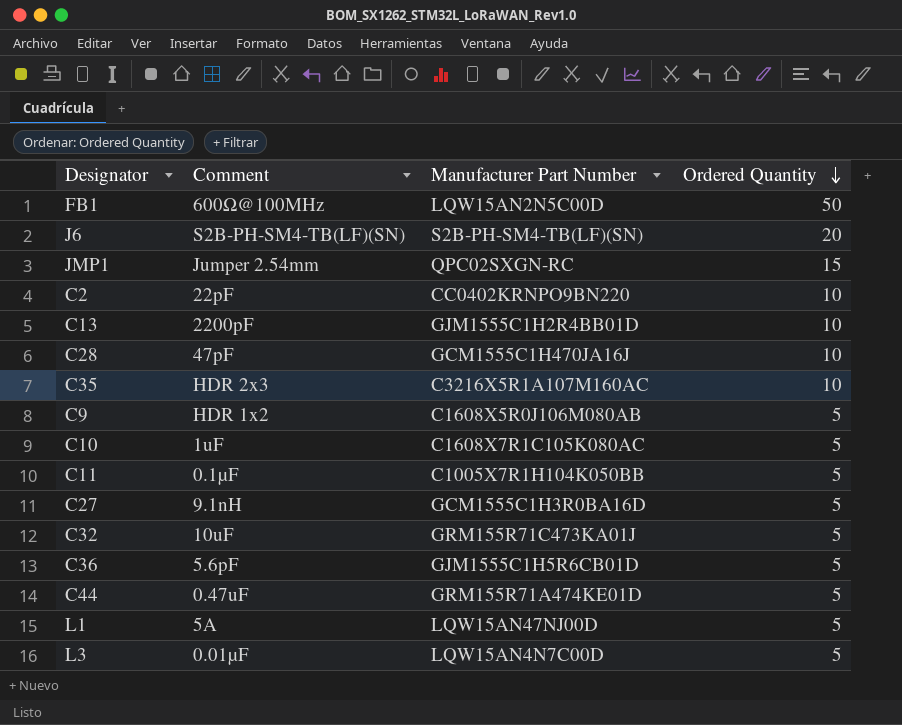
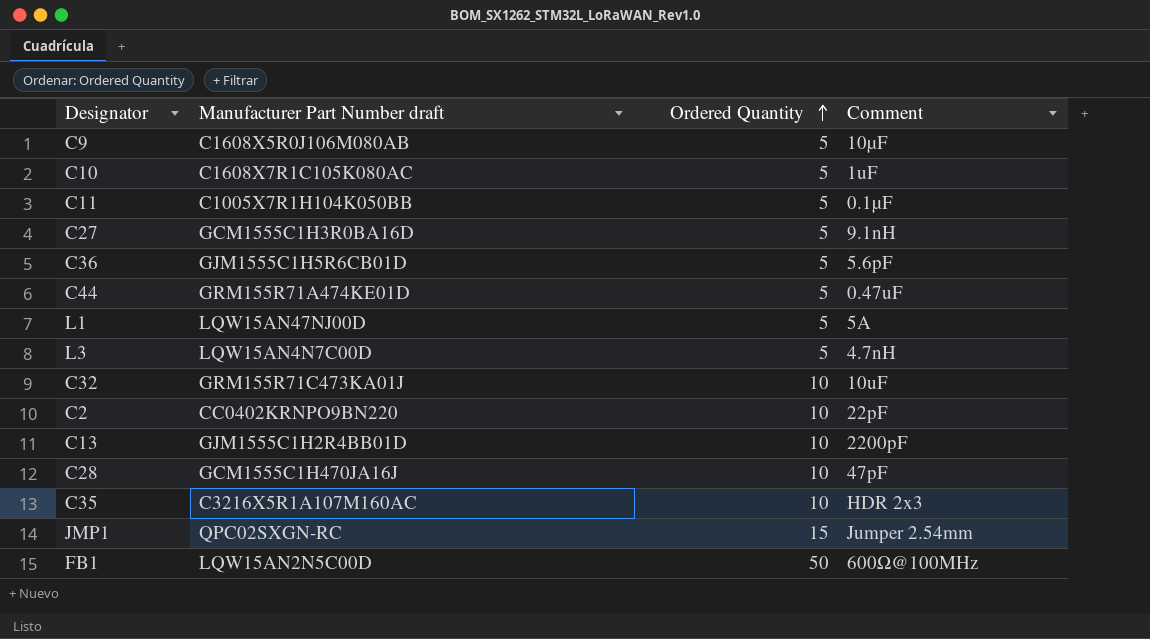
row order: Ordered Quantity descending -> Ordered Quantity ascending
column name: Manufacturer Part Number -> Manufacturer Part Number draft
column Comment | position: 2 -> 4
row J6: S2B-PH-SM4-TB(LF)(SN) | S2B-PH-SM4-TB(LF)(SN) | 20 -> none
C9 | Comment: HDR 1x2 -> 10µF
L3 | Comment: 0.01µF -> 4.7nH
C32 | Ordered Quantity: 5 -> 10

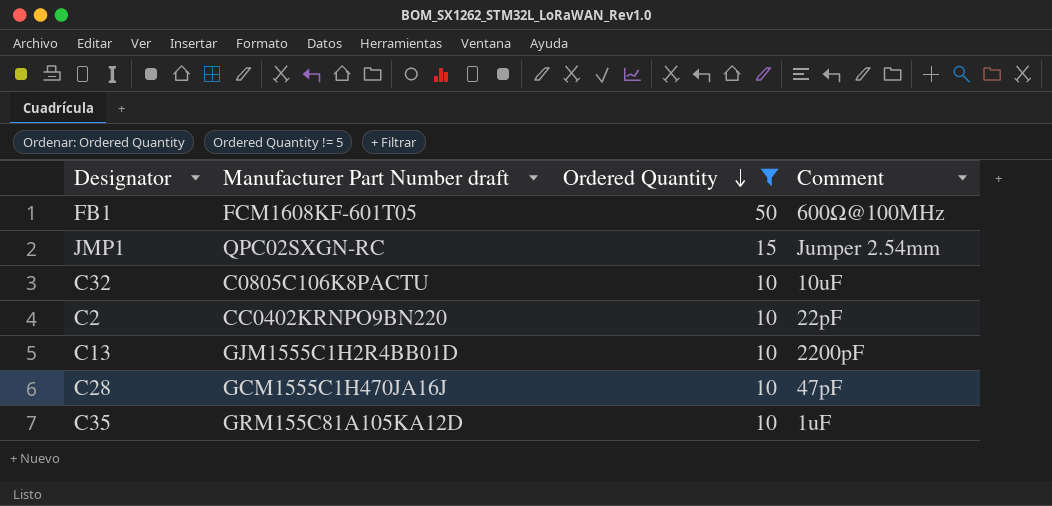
filter: none -> Ordered Quantity != 5
row order: Ordered Quantity ascending -> Ordered Quantity descending
FB1 | Manufacturer Part Number draft: LQW15AN2N5C00D -> FCM1608KF-601T05
C32 | Manufacturer Part Number draft: GRM155R71C473KA01J -> C0805C106K8PACTU
C35 | Manufacturer Part Number draft: C3216X5R1A107M160AC -> GRM155C81A105KA12D
C35 | Comment: HDR 2x3 -> 1uF

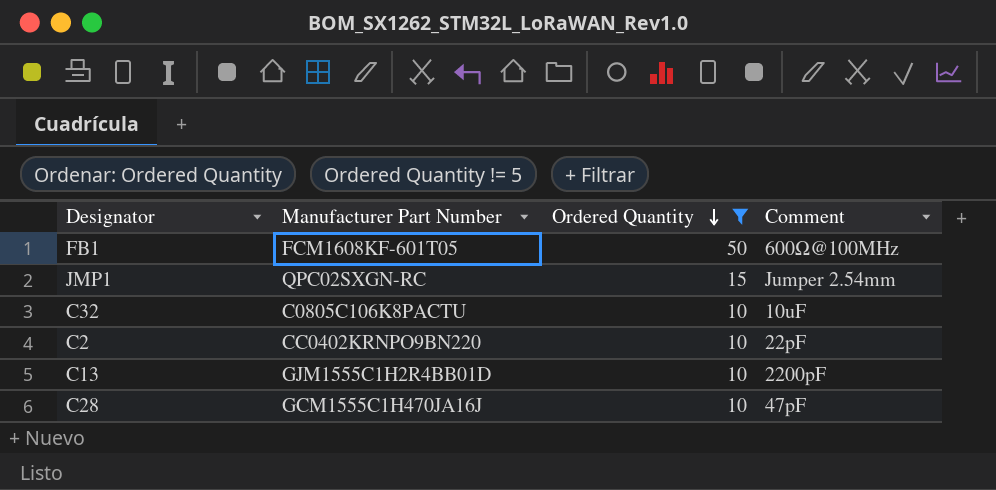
column name: Manufacturer Part Number draft -> Manufacturer Part Number
row C35: GRM155C81A105KA12D | 10 | 1uF -> none

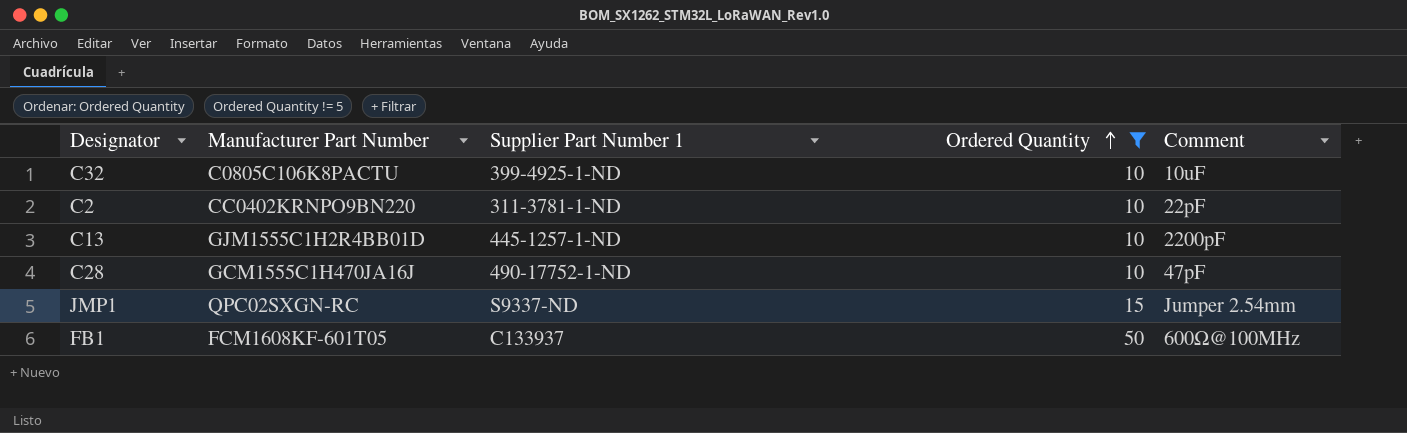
row order: Ordered Quantity descending -> Ordered Quantity ascending
column Supplier Part Number 1 | position: none -> 3

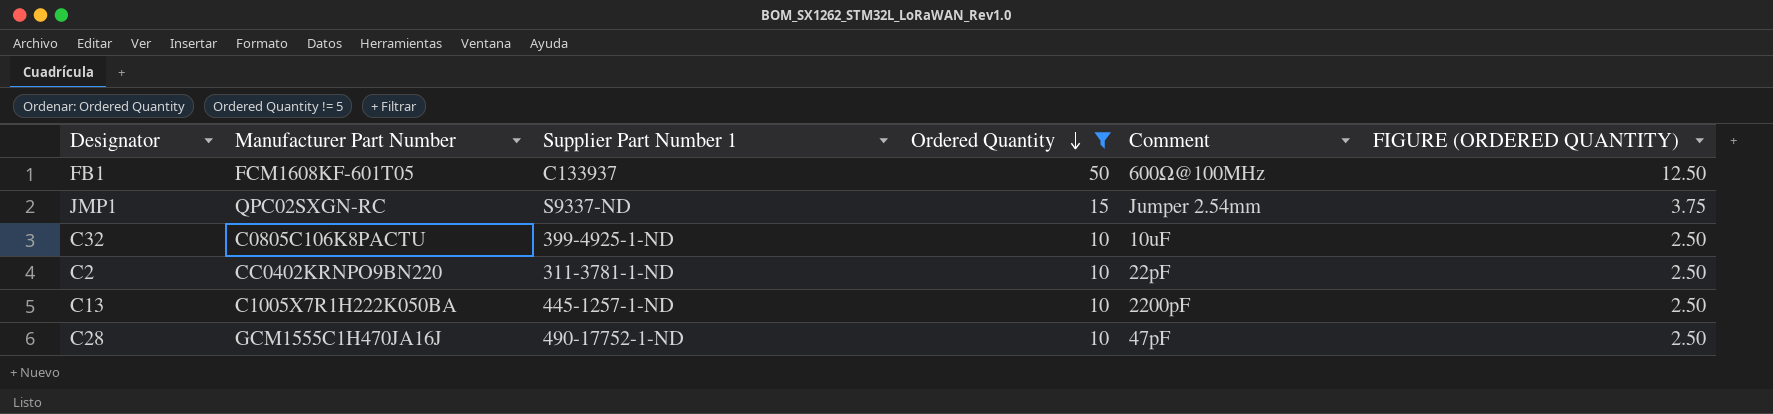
row order: Ordered Quantity ascending -> Ordered Quantity descending
column FIGURE (ORDERED QUANTITY) | formula: none -> [Ordered Quantity] * 0.25
C13 | Manufacturer Part Number: GJM1555C1H2R4BB01D -> C1005X7R1H222K050BA

